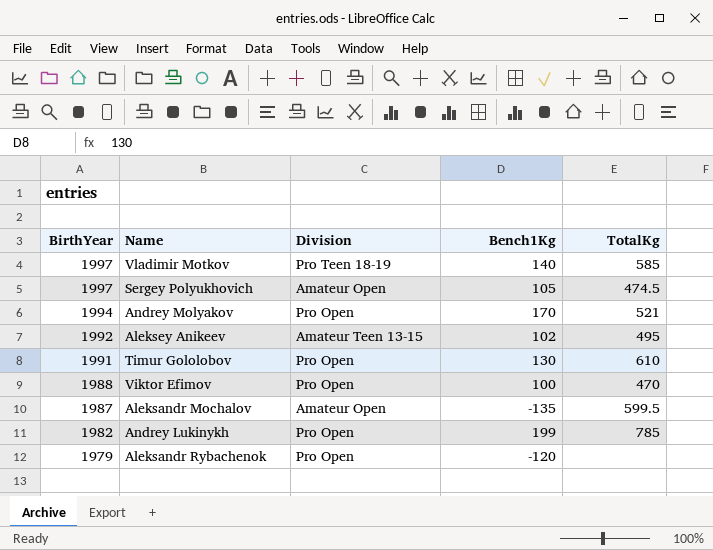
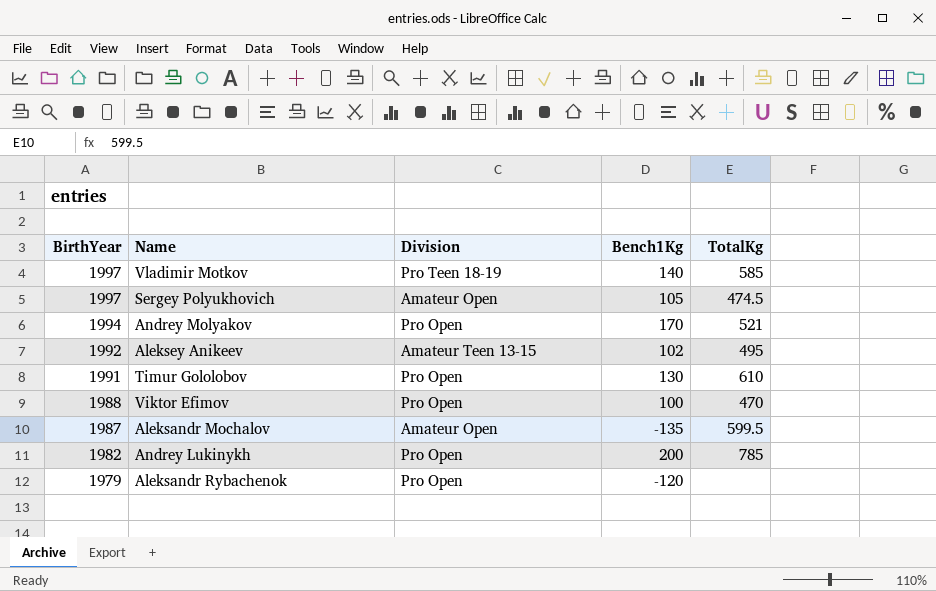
Andrey Lukinykh | Bench1Kg: 199 -> 200

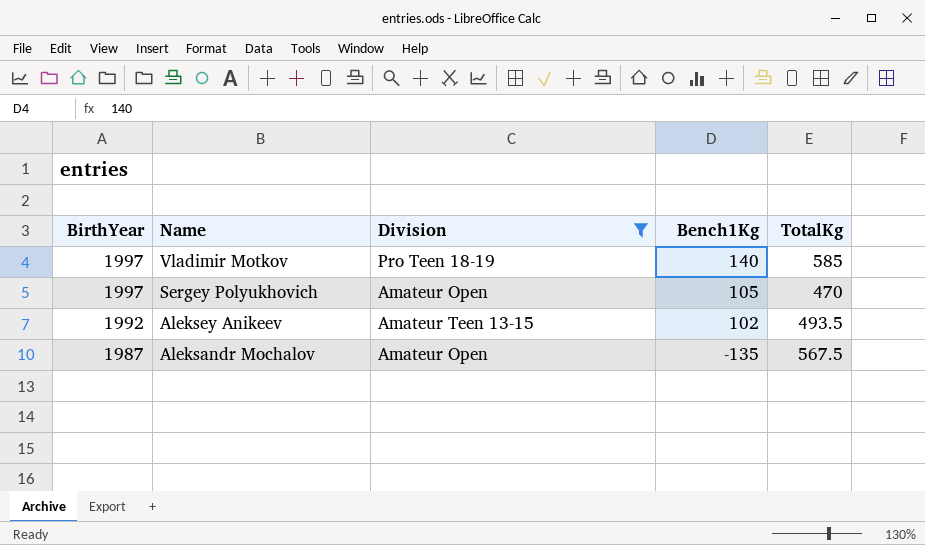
filter: none -> Division != Pro Open
Sergey Polyukhovich | TotalKg: 474.5 -> 470
Aleksey Anikeev | TotalKg: 495 -> 493.5
Aleksandr Mochalov | TotalKg: 599.5 -> 567.5

